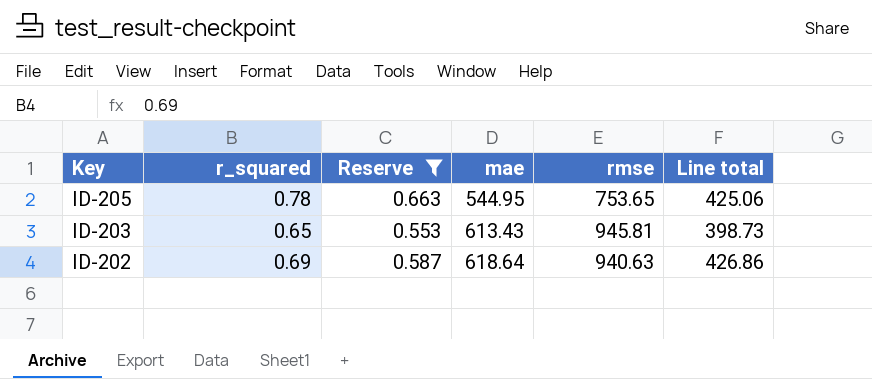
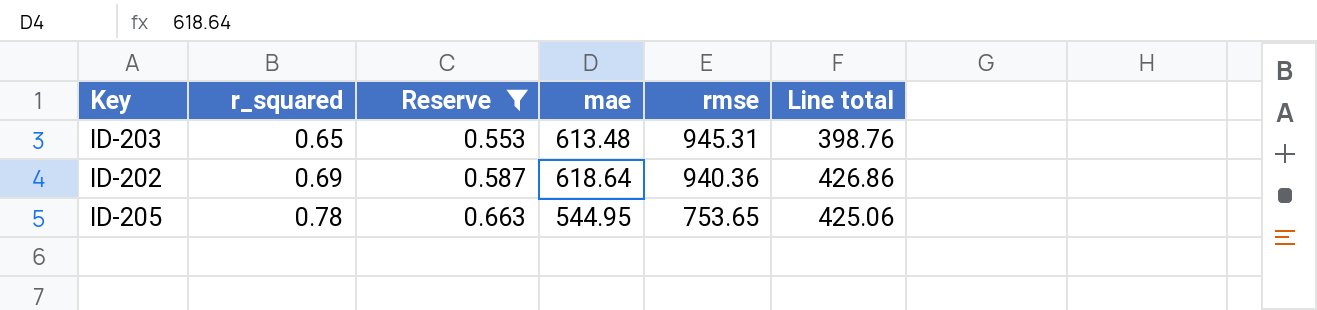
row order: Key descending -> r_squared ascending
ID-203 | mae: 613.43 -> 613.48
ID-203 | rmse: 945.81 -> 945.31
ID-203 | Line total: 398.73 -> 398.76
ID-202 | rmse: 940.63 -> 940.36

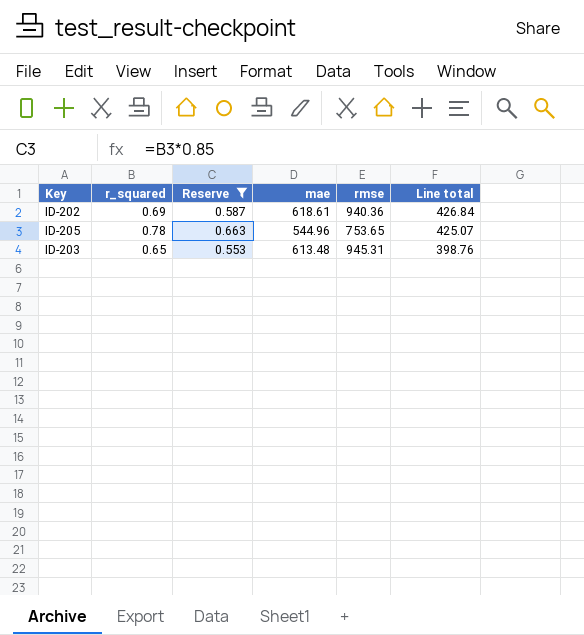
row order: r_squared ascending -> Line total descending
ID-202 | mae: 618.64 -> 618.61
ID-202 | Line total: 426.86 -> 426.84
ID-205 | mae: 544.95 -> 544.96
ID-205 | Line total: 425.06 -> 425.07

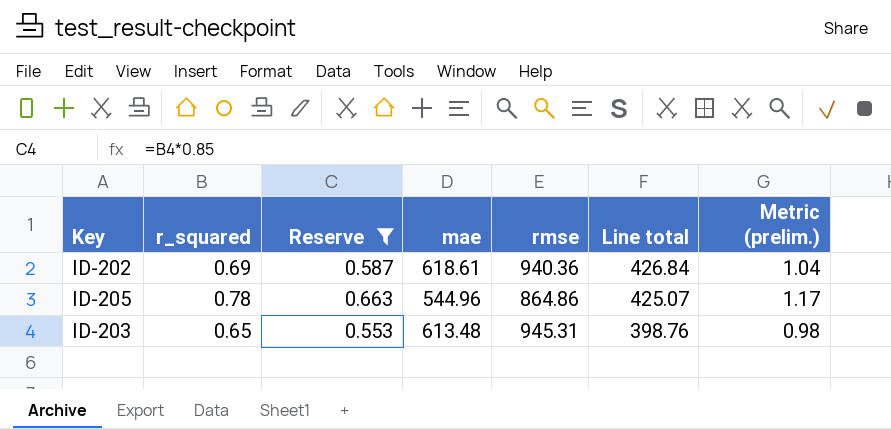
column Metric (prelim.) | formula: none -> [r_squared] * 1.5
ID-205 | rmse: 753.65 -> 864.86

